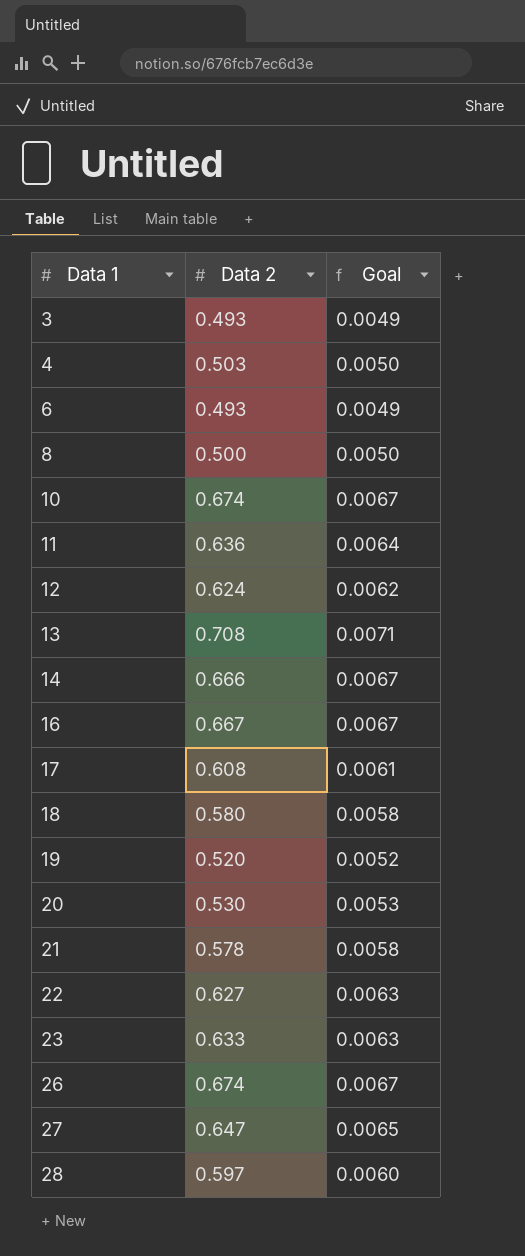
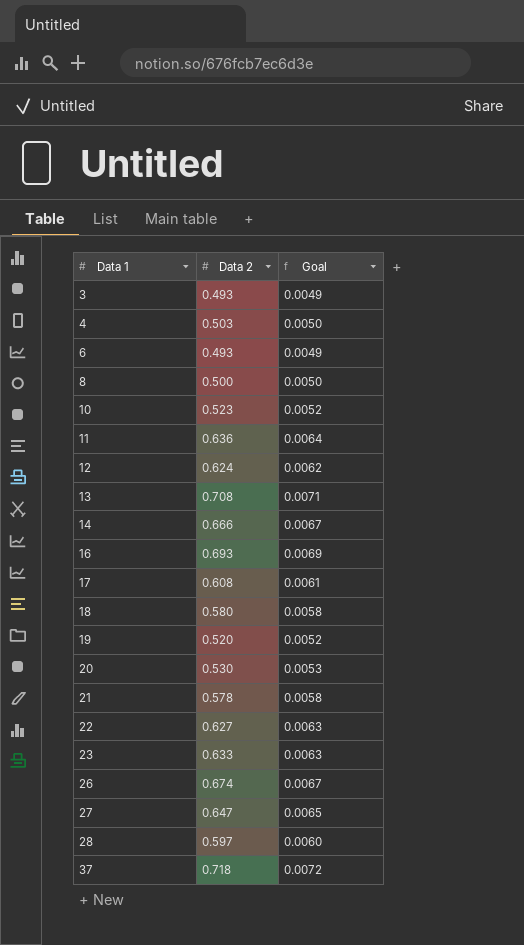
10 | Data 2: 0.674 -> 0.523
10 | Goal: 0.0067 -> 0.0052
16 | Data 2: 0.667 -> 0.693
16 | Goal: 0.0067 -> 0.0069
row 37: none -> 0.718 | 0.0072

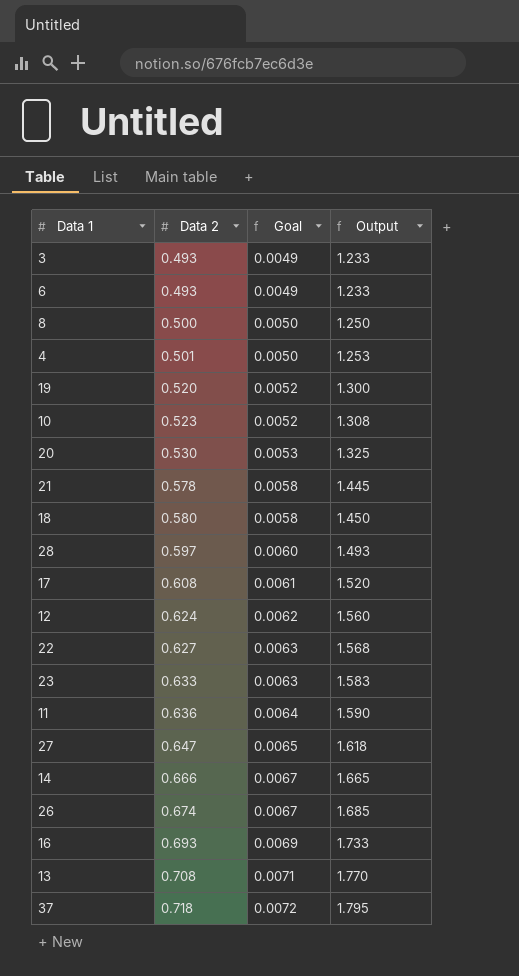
row order: Data 1 ascending -> Data 2 ascending
column Output | formula: none -> [Data 2] * 2.5
4 | Data 2: 0.503 -> 0.501

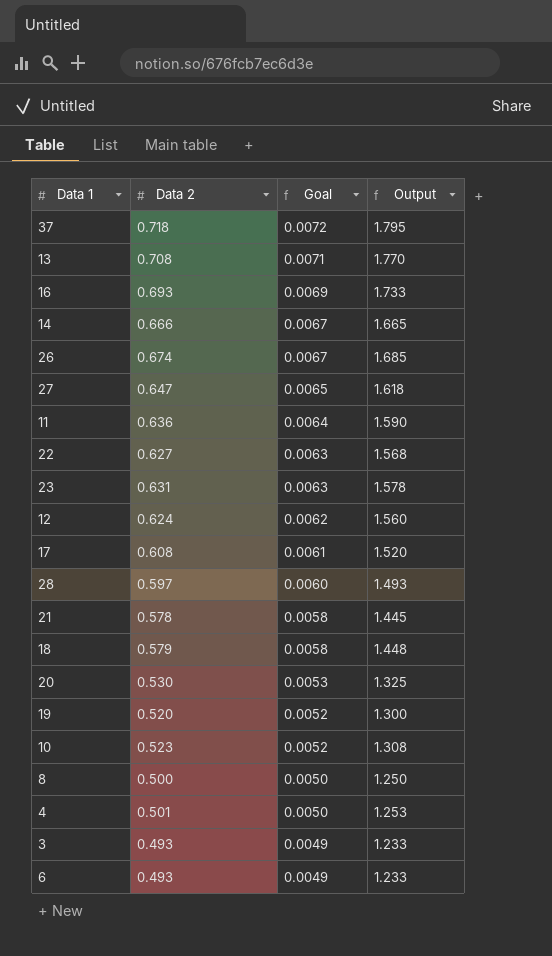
row order: Data 2 ascending -> Goal descending
23 | Data 2: 0.633 -> 0.631
23 | Output: 1.583 -> 1.578
18 | Data 2: 0.580 -> 0.579
18 | Output: 1.450 -> 1.448

